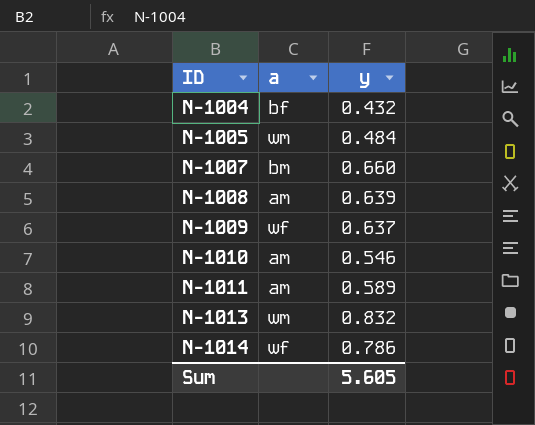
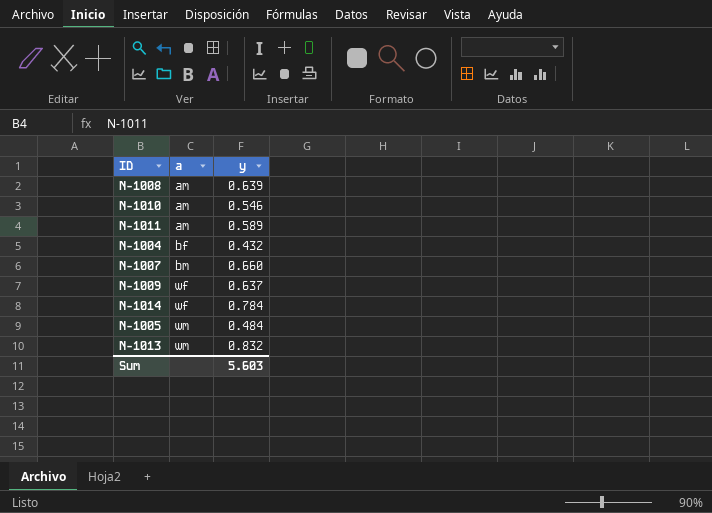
row order: ID ascending -> a ascending
N-1014 | y: 0.786 -> 0.784
Sum | y: 5.605 -> 5.603

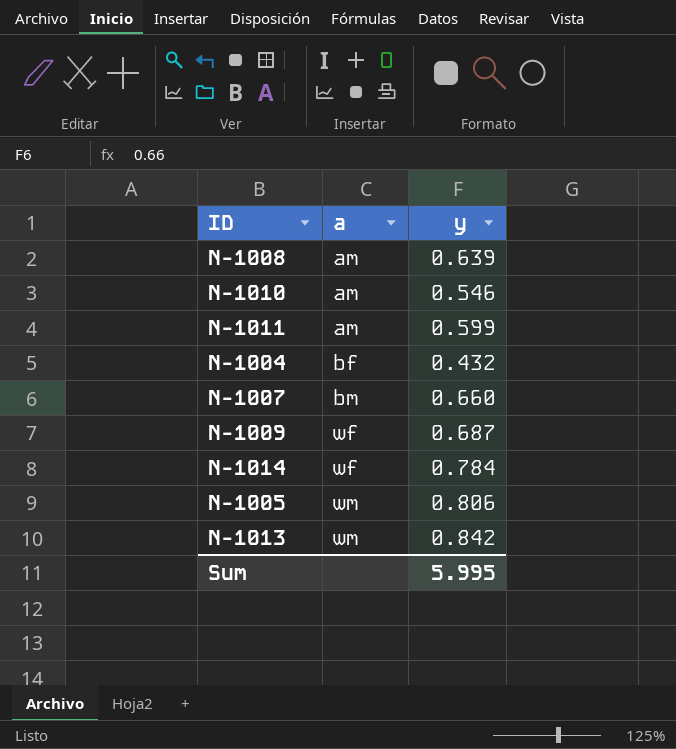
N-1011 | y: 0.589 -> 0.599
N-1009 | y: 0.637 -> 0.687
N-1005 | y: 0.484 -> 0.806
N-1013 | y: 0.832 -> 0.842
Sum | y: 5.603 -> 5.995

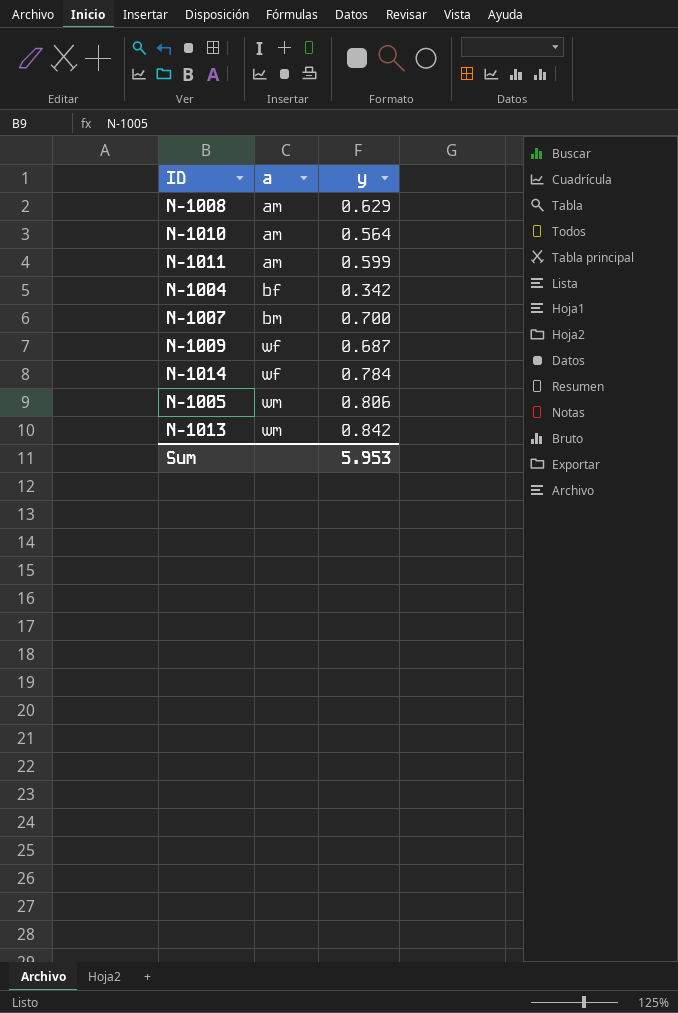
N-1008 | y: 0.639 -> 0.629
N-1010 | y: 0.546 -> 0.564
N-1004 | y: 0.432 -> 0.342
N-1007 | y: 0.660 -> 0.700
Sum | y: 5.995 -> 5.953

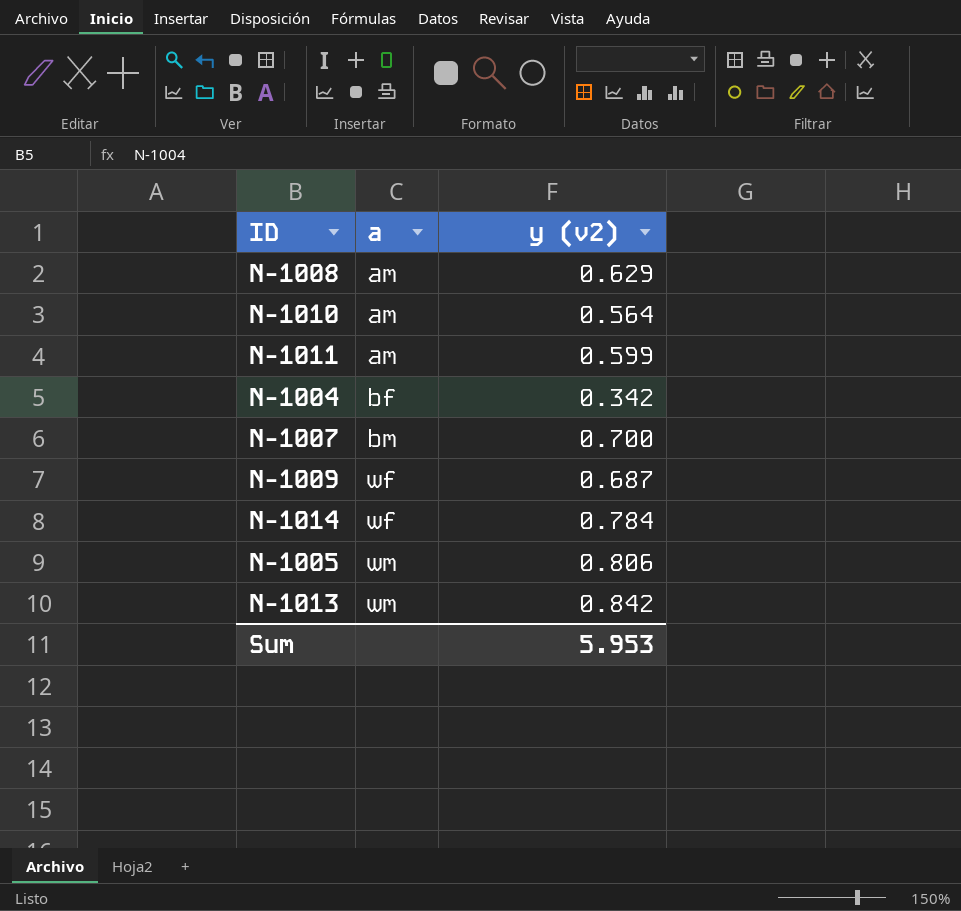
column name: y -> y (v2)

